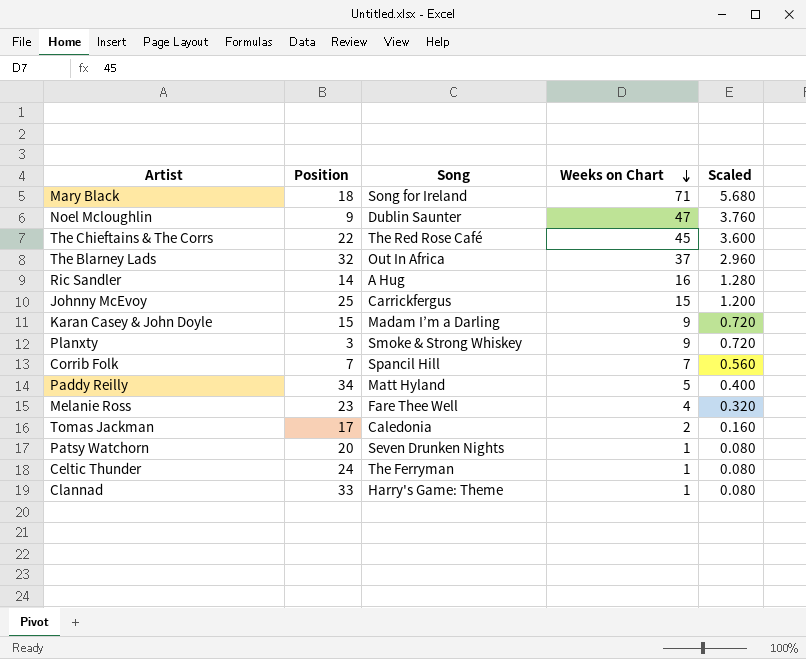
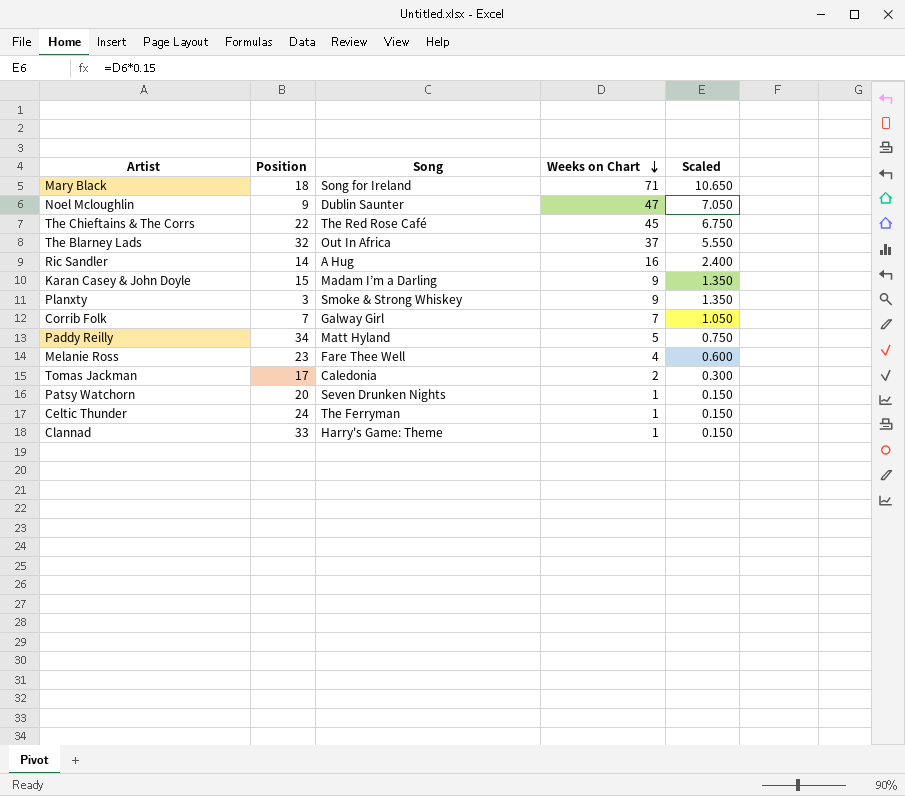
column Scaled | formula: [Weeks on Chart] * 0.08 -> [Weeks on Chart] * 0.15
row Johnny McEvoy: 25 | Carrickfergus | 15 | 1.200 -> none
Corrib Folk | Song: Spancil Hill -> Galway Girl

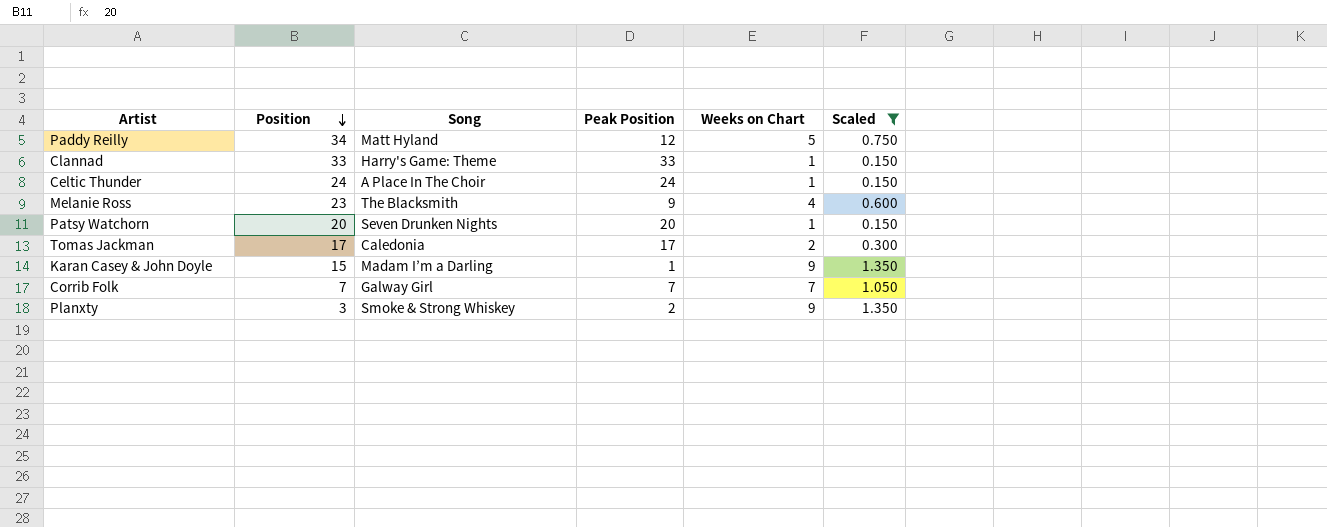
filter: none -> Scaled <= 1.350
row order: Weeks on Chart descending -> Position descending
column Peak Position | position: none -> 4
Celtic Thunder | Song: The Ferryman -> A Place In The Choir
Melanie Ross | Song: Fare Thee Well -> The Blacksmith

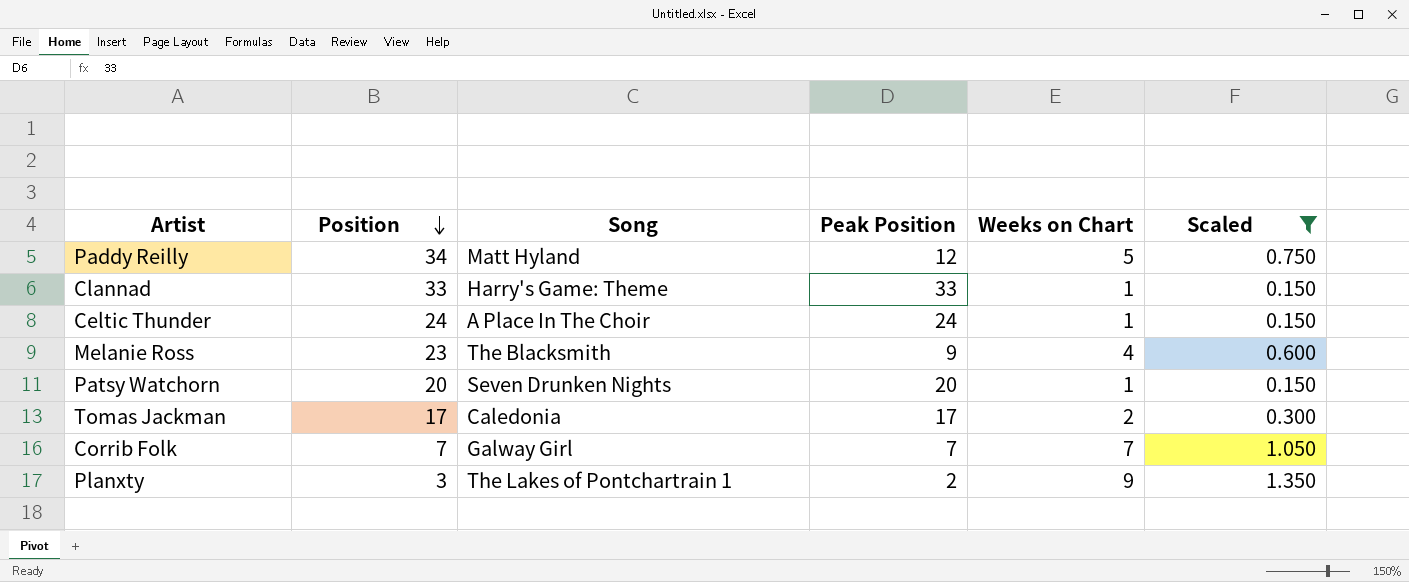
row Karan Casey & John Doyle: 15 | Madam I’m a Darling | 1 | 9 | 1.350 -> none
Planxty | Song: Smoke & Strong Whiskey -> The Lakes of Pontchartrain 1

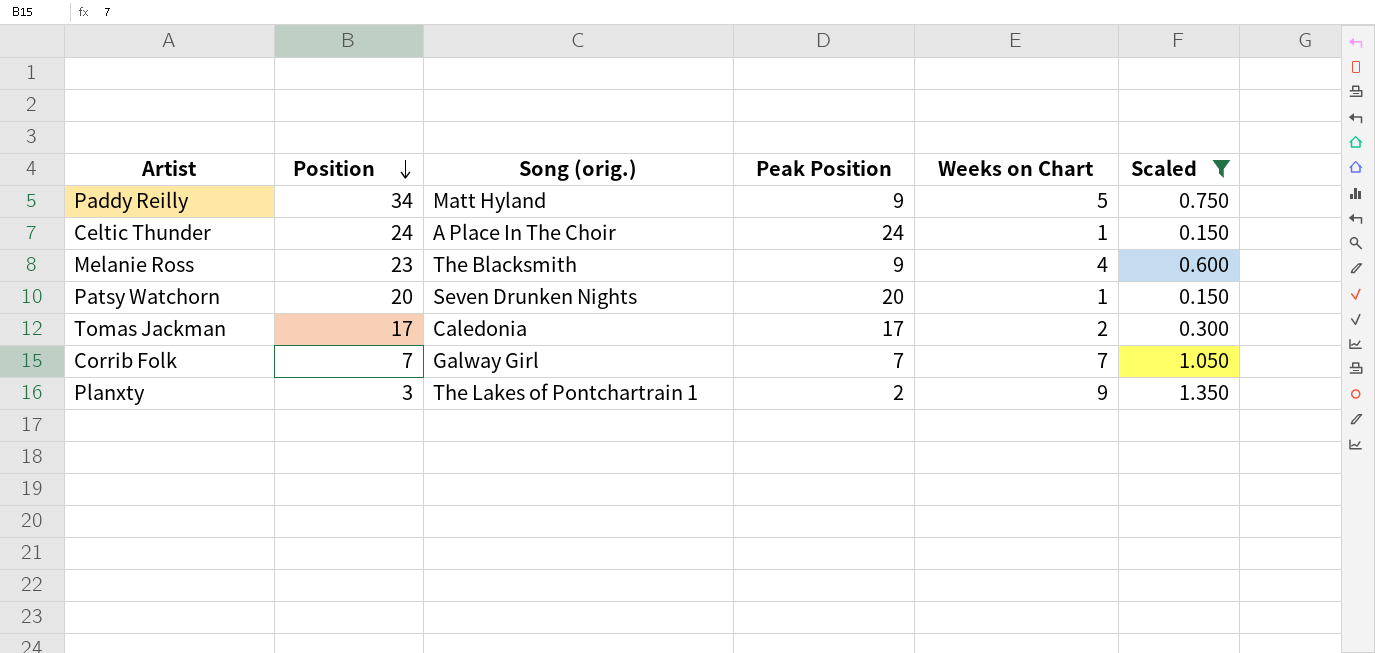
column name: Song -> Song (orig.)
row Clannad: 33 | Harry's Game: Theme | 33 | 1 | 0.150 -> none
Paddy Reilly | Peak Position: 12 -> 9

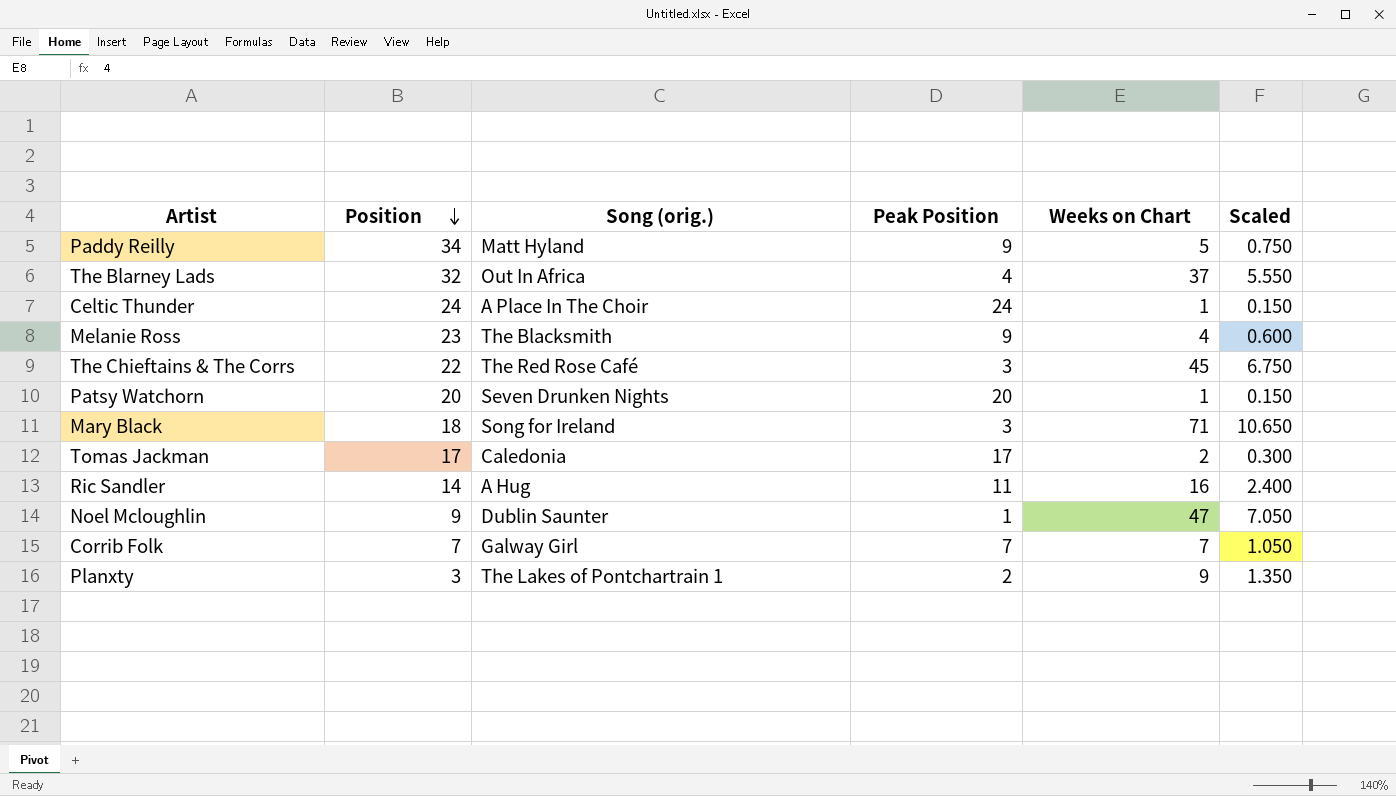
filter: Scaled <= 1.350 -> none

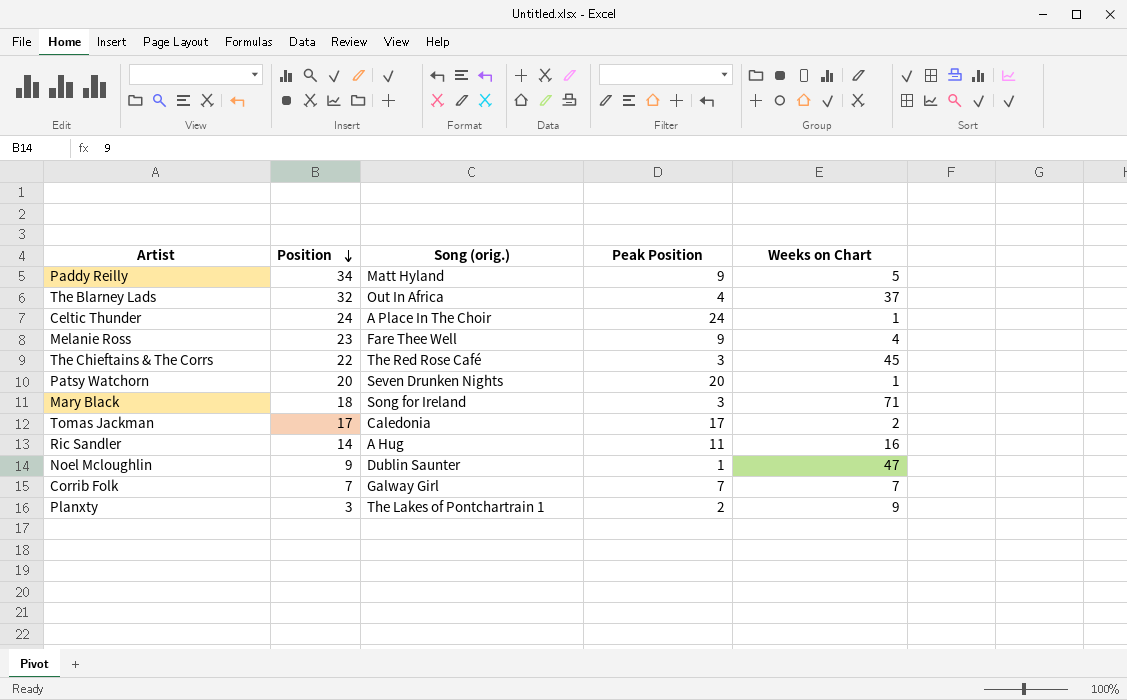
column Scaled | formula: [Weeks on Chart] * 0.15 -> none
Melanie Ross | Song (orig.): The Blacksmith -> Fare Thee Well

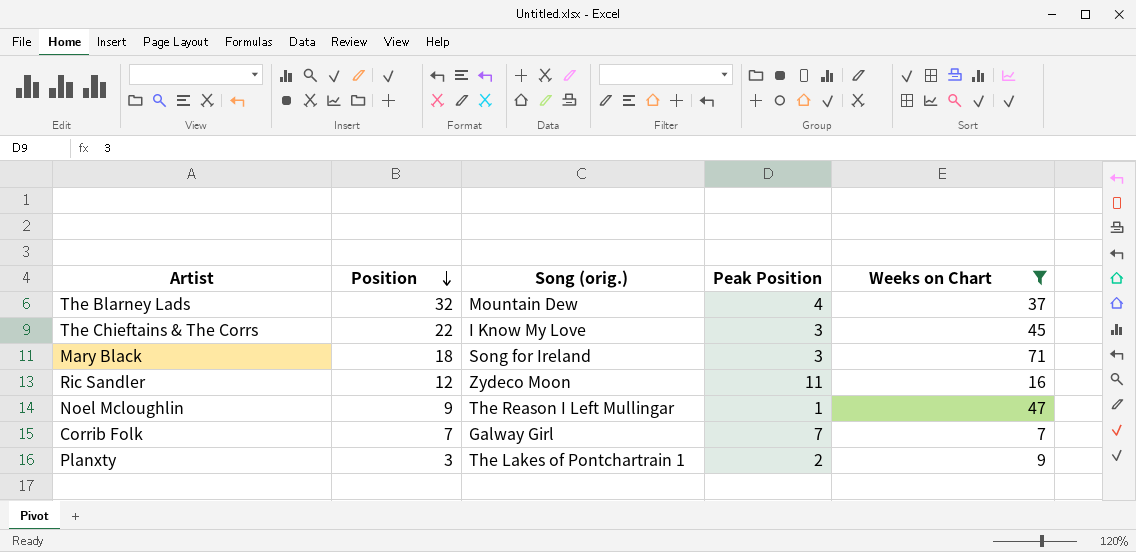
filter: none -> Weeks on Chart >= 7
The Blarney Lads | Song (orig.): Out In Africa -> Mountain Dew
The Chieftains & The Corrs | Song (orig.): The Red Rose Café -> I Know My Love
Ric Sandler | Position: 14 -> 12
Ric Sandler | Song (orig.): A Hug -> Zydeco Moon
Noel Mcloughlin | Song (orig.): Dublin Saunter -> The Reason I Left Mullingar

